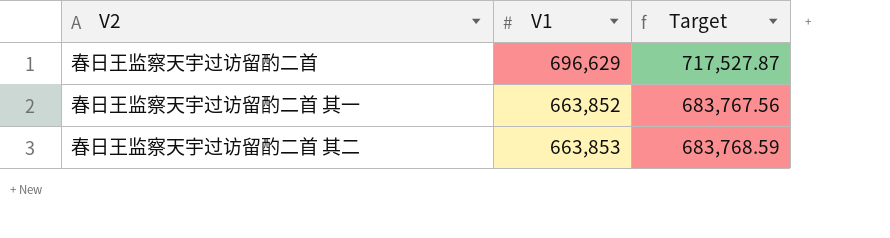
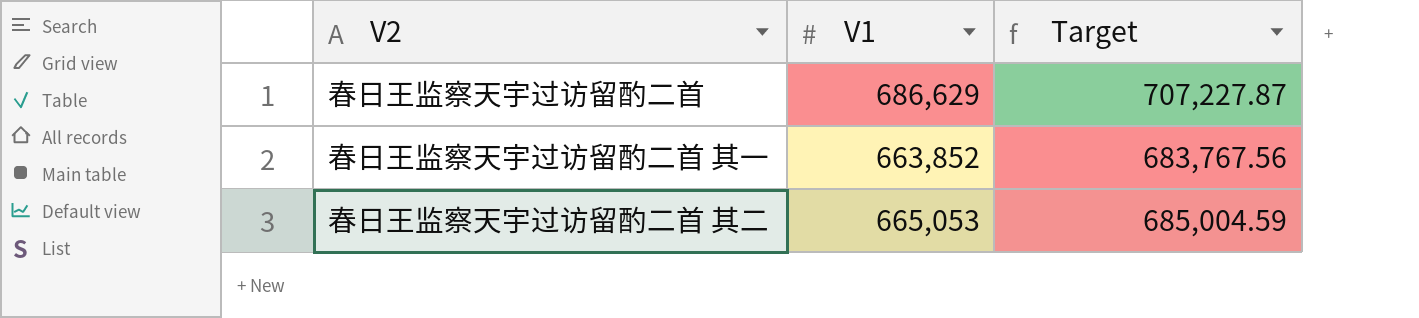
春日王监察天宇过访留酌二首 | V1: 696,629 -> 686,629
春日王监察天宇过访留酌二首 | Target: 717,527.87 -> 707,227.87
春日王监察天宇过访留酌二首 其二 | V1: 663,853 -> 665,053
春日王监察天宇过访留酌二首 其二 | Target: 683,768.59 -> 685,004.59

